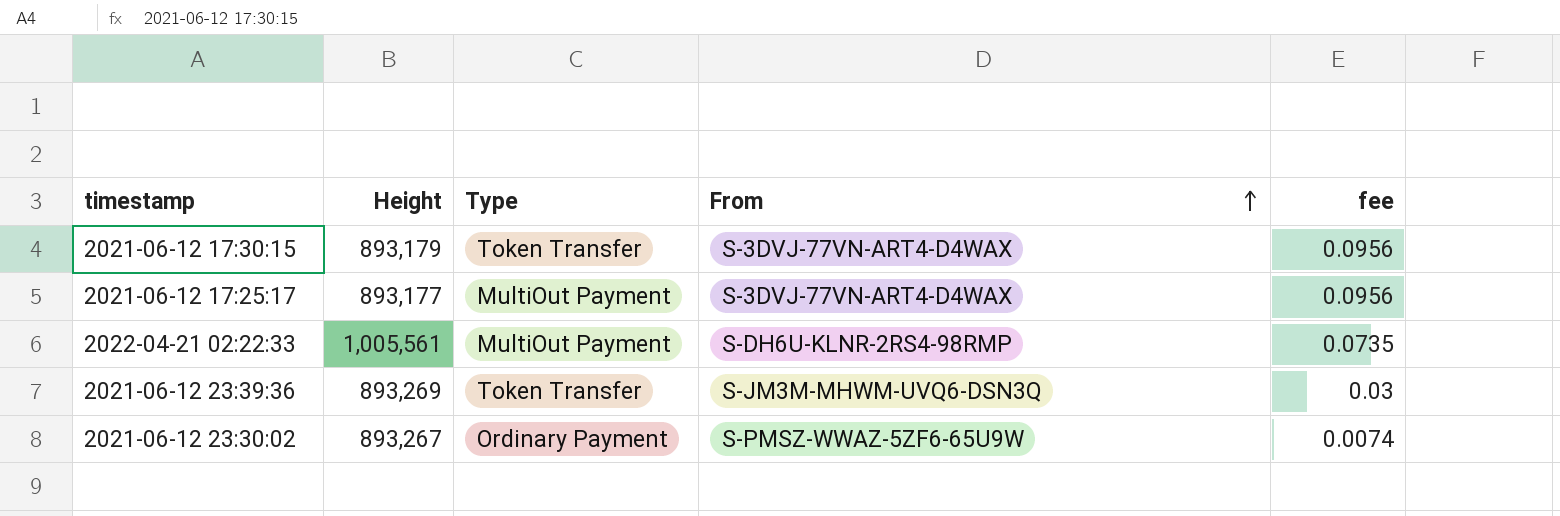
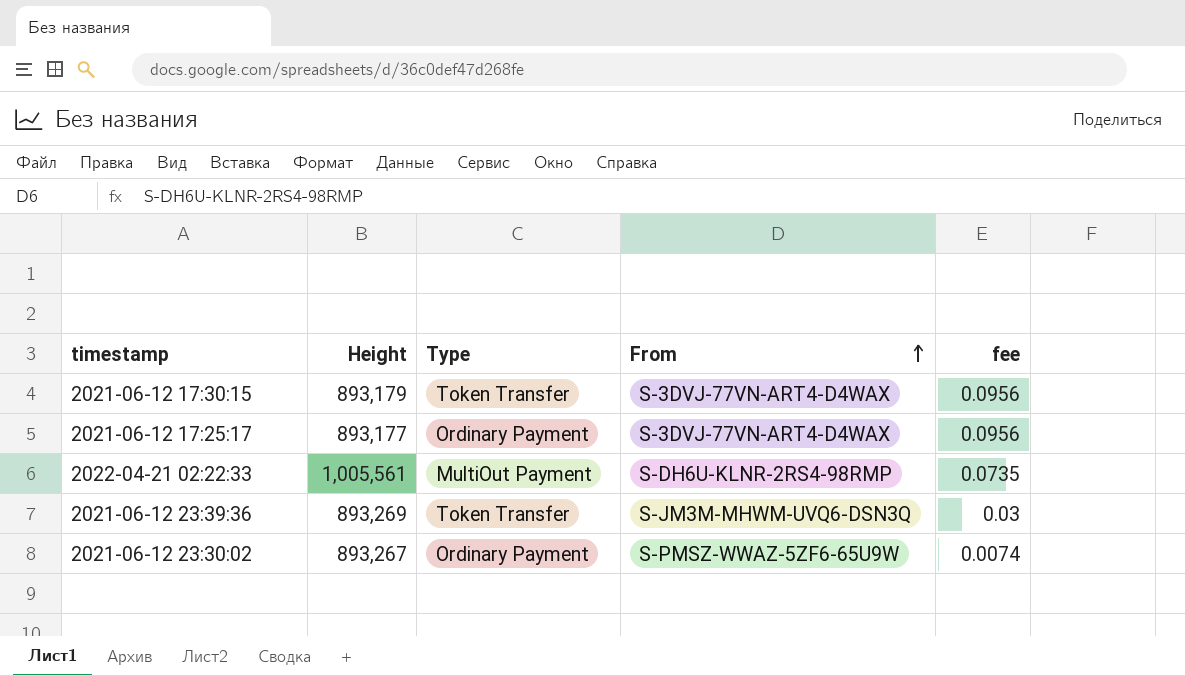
2021-06-12 17:25:17 | Type: MultiOut Payment -> Ordinary Payment

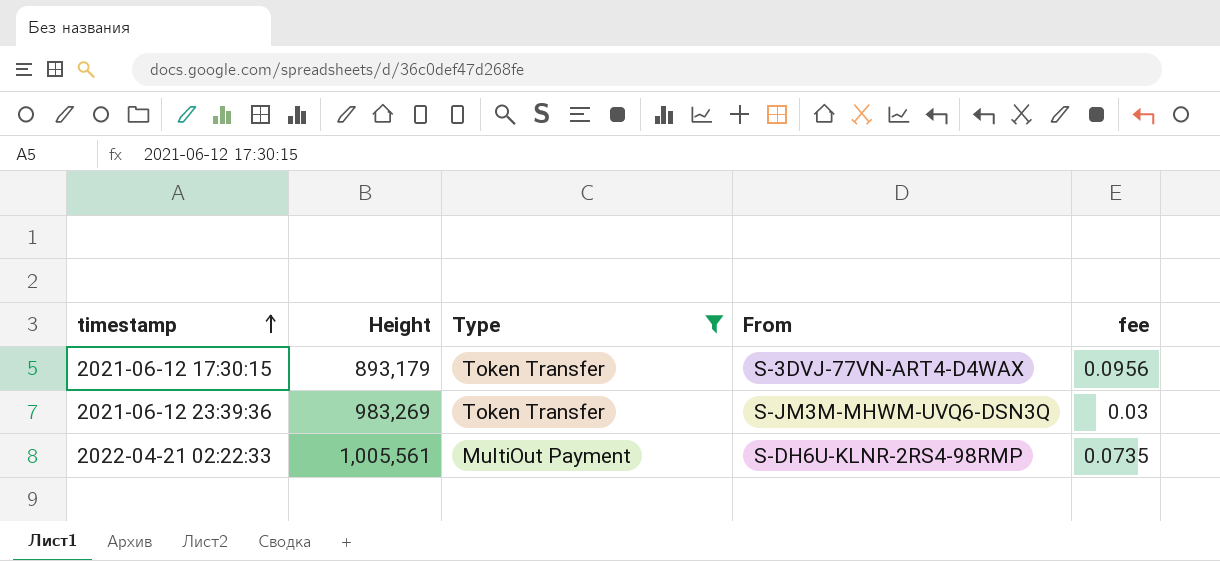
filter: none -> Type != Ordinary Payment
row order: From ascending -> timestamp ascending
2021-06-12 23:39:36 | Height: 893,269 -> 983,269

